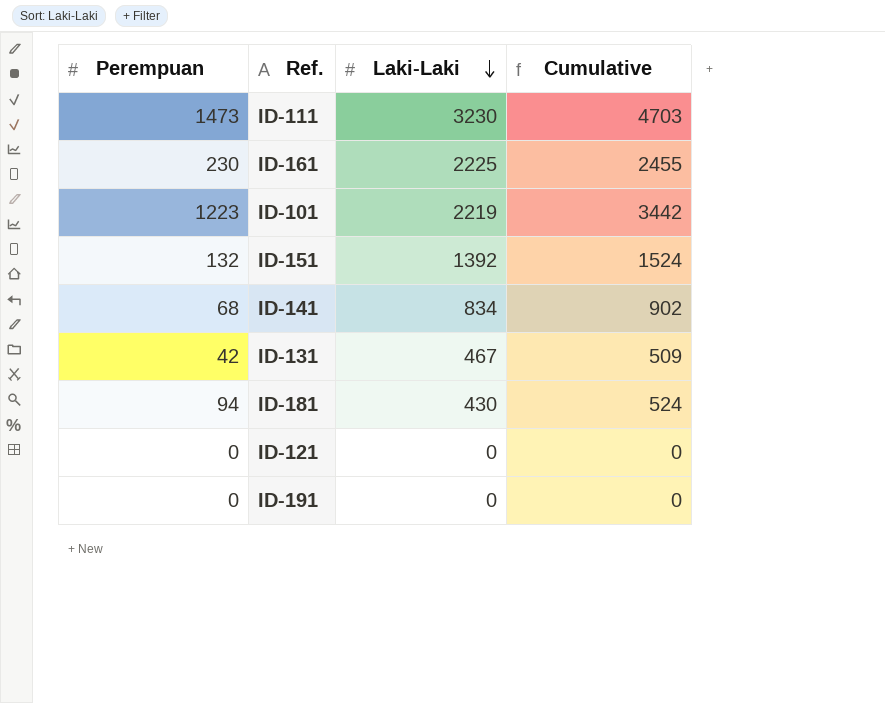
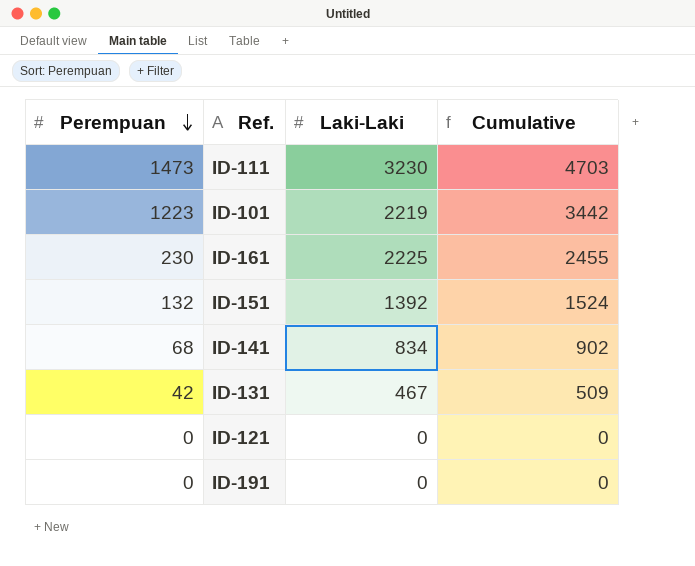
row order: Laki-Laki descending -> Perempuan descending
row ID-181: 94 | 430 | 524 -> none

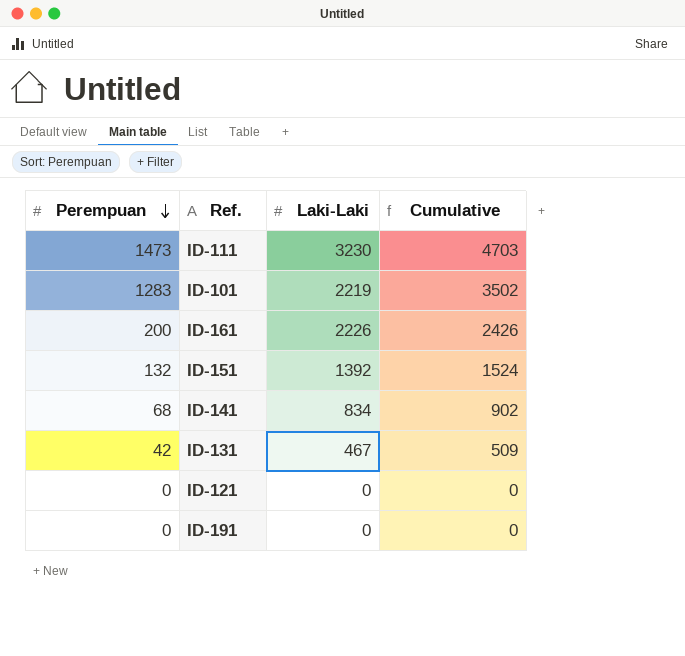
ID-101 | Perempuan: 1223 -> 1283
ID-101 | Cumulative: 3442 -> 3502
ID-161 | Perempuan: 230 -> 200
ID-161 | Laki-Laki: 2225 -> 2226
ID-161 | Cumulative: 2455 -> 2426

